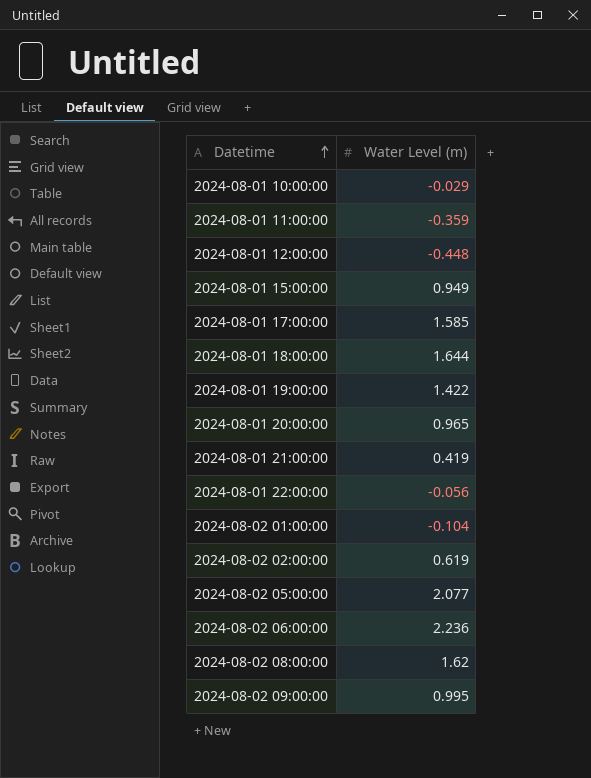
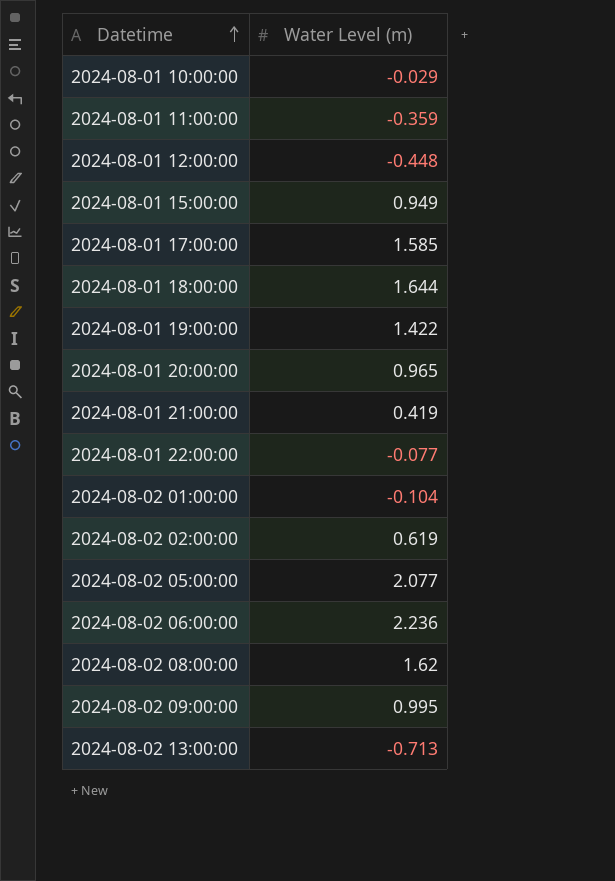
2024-08-01 22:00:00 | Water Level (m): -0.056 -> -0.077
row 2024-08-02 13:00:00: none -> -0.713

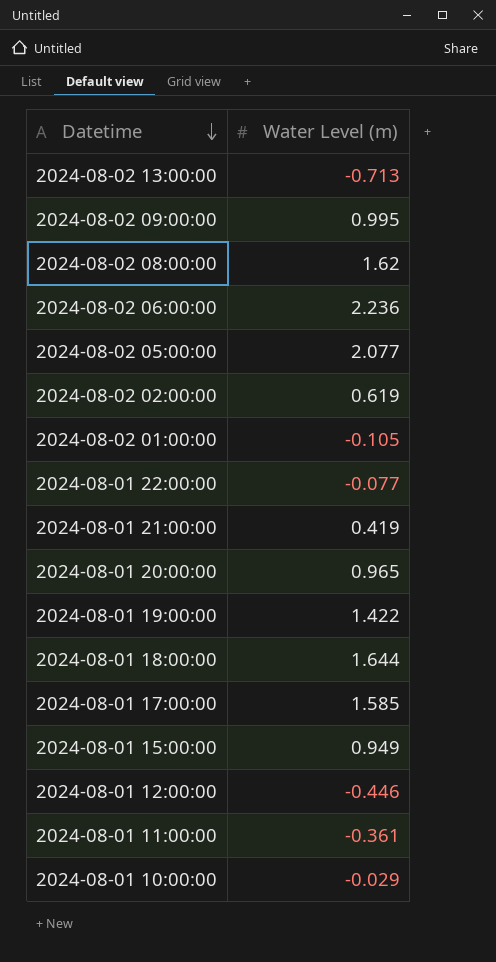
row order: Datetime ascending -> Datetime descending
2024-08-02 01:00:00 | Water Level (m): -0.104 -> -0.105
2024-08-01 12:00:00 | Water Level (m): -0.448 -> -0.446
2024-08-01 11:00:00 | Water Level (m): -0.359 -> -0.361

